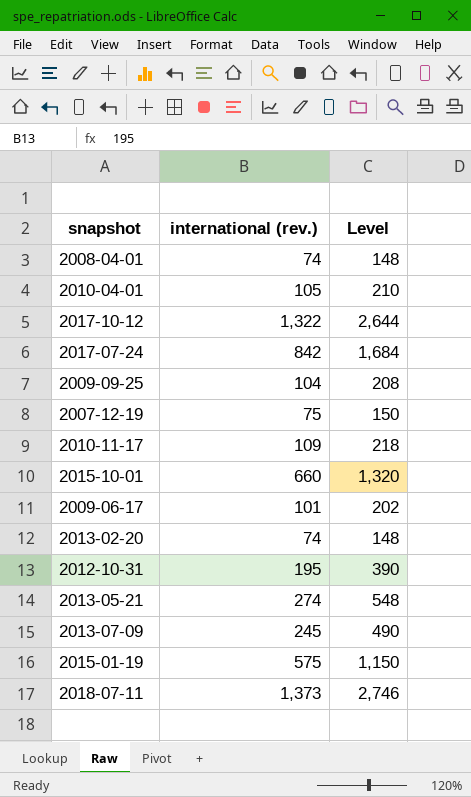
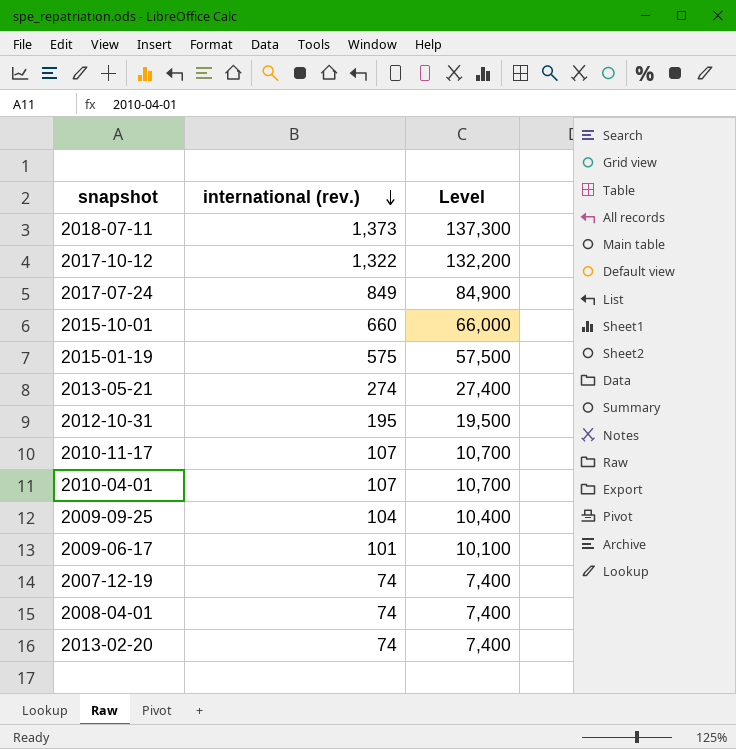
row order: none -> international (rev.) descending
column Level | formula: [international (rev.)] * 2 -> [international (rev.)] * 100
row 2013-07-09: 245 | 490 -> none
2017-07-24 | international (rev.): 842 -> 849
2010-11-17 | international (rev.): 109 -> 107
2010-04-01 | international (rev.): 105 -> 107
2007-12-19 | international (rev.): 75 -> 74

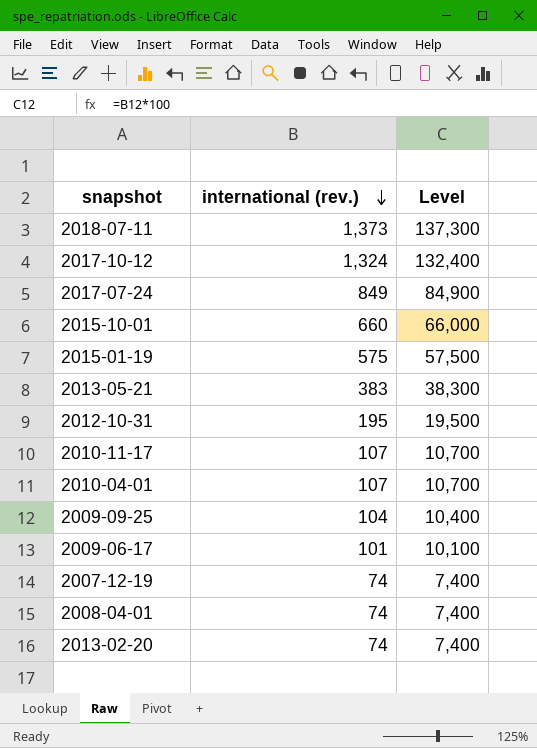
2017-10-12 | international (rev.): 1,322 -> 1,324
2017-10-12 | Level: 132,200 -> 132,400
2013-05-21 | international (rev.): 274 -> 383
2013-05-21 | Level: 27,400 -> 38,300

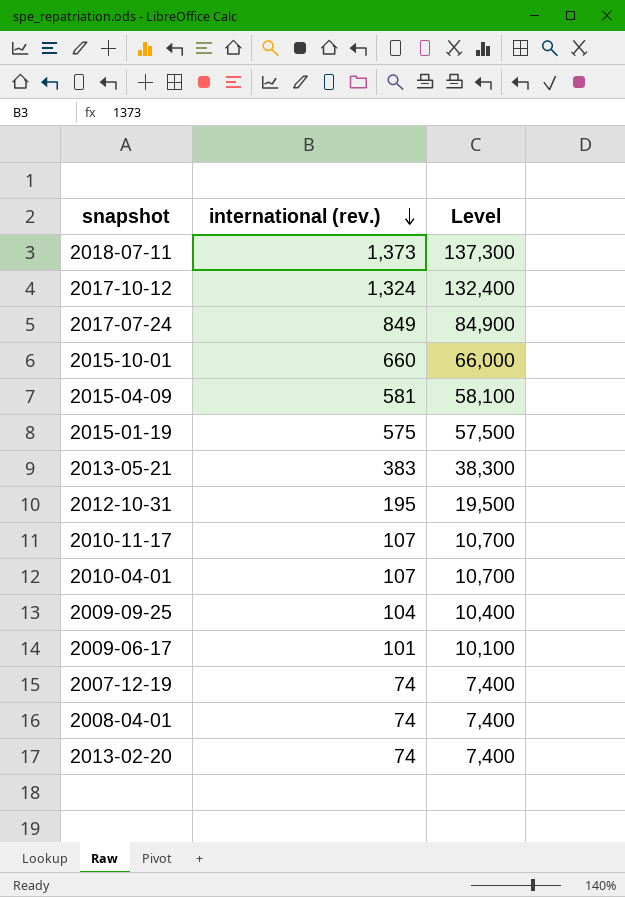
row 2015-04-09: none -> 581 | 58,100

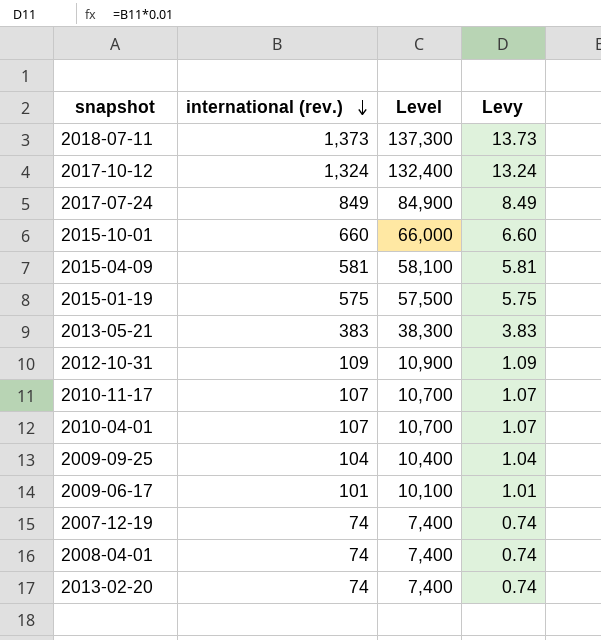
column Levy | formula: none -> [international (rev.)] * 0.01
2012-10-31 | international (rev.): 195 -> 109
2012-10-31 | Level: 19,500 -> 10,900

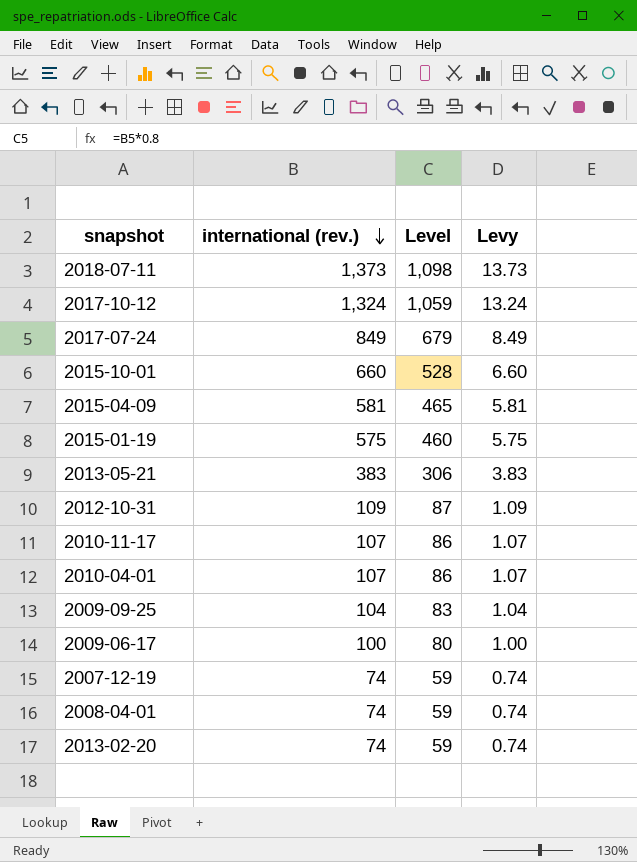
column Level | formula: [international (rev.)] * 100 -> [international (rev.)] * 0.8
2009-06-17 | international (rev.): 101 -> 100
2009-06-17 | Levy: 1.01 -> 1.00

